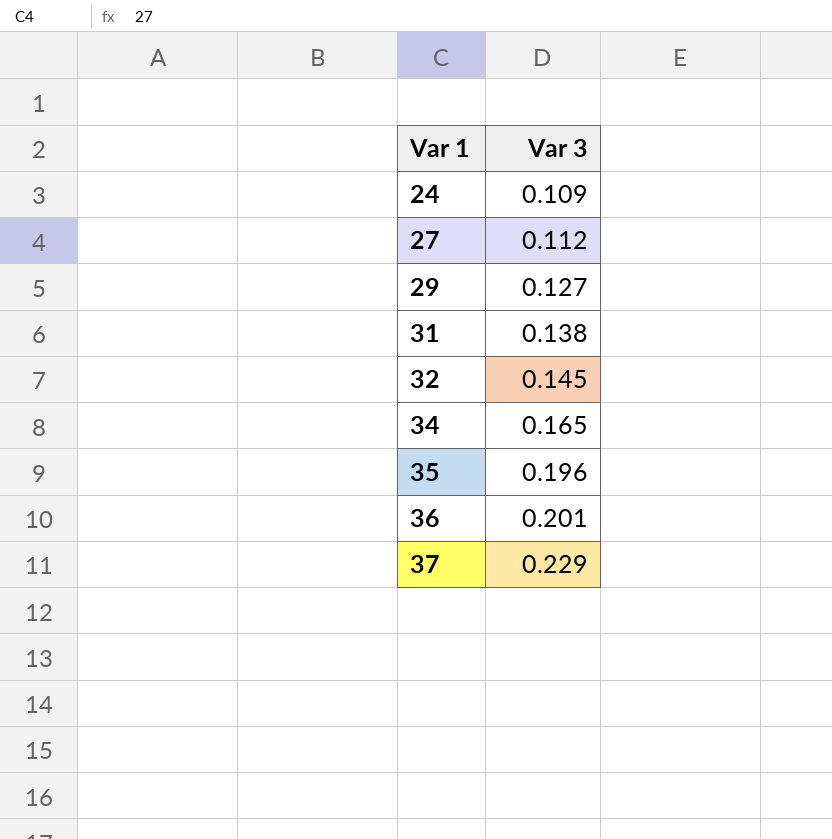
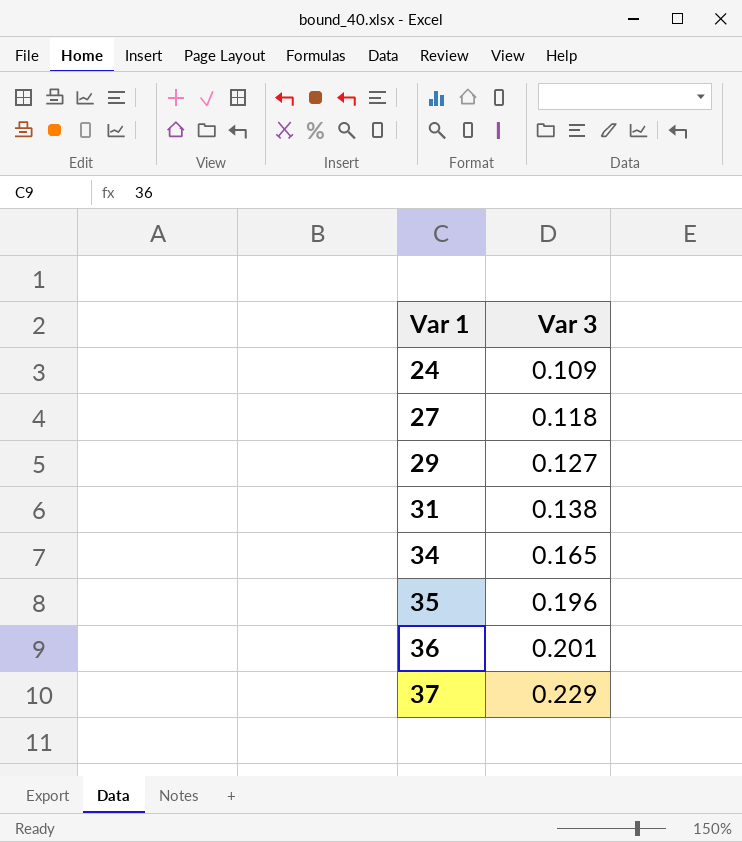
row 32: 0.145 -> none
27 | Var 3: 0.112 -> 0.118

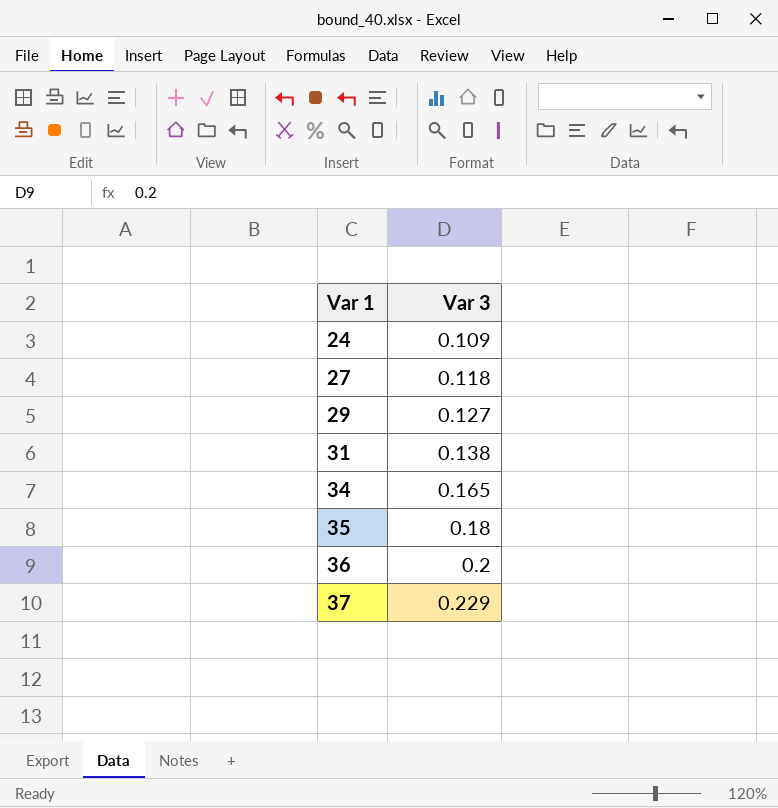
35 | Var 3: 0.196 -> 0.18
36 | Var 3: 0.201 -> 0.2

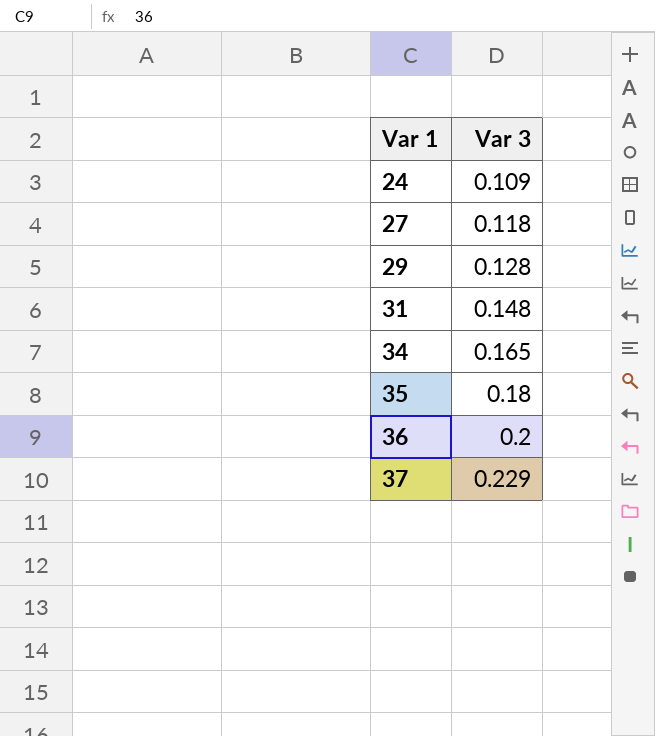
29 | Var 3: 0.127 -> 0.128
31 | Var 3: 0.138 -> 0.148

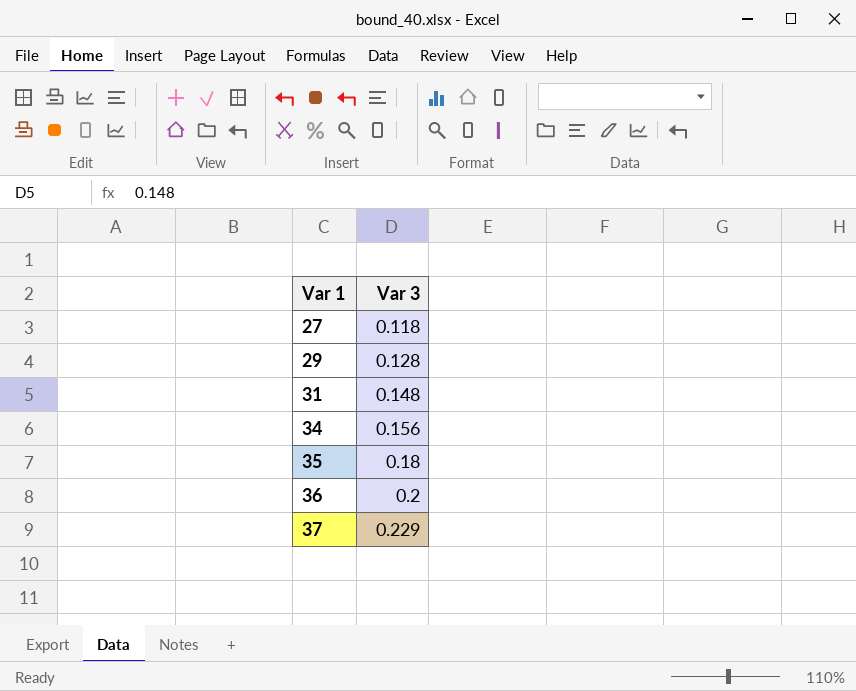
row 24: 0.109 -> none
34 | Var 3: 0.165 -> 0.156

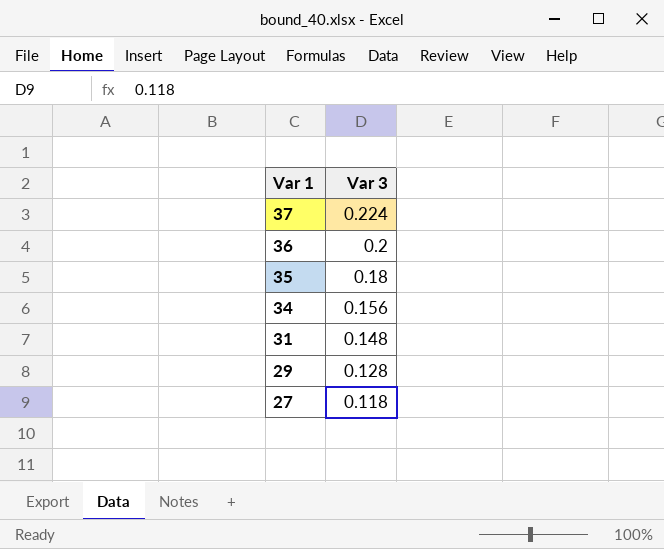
row order: Var 1 ascending -> Var 1 descending
37 | Var 3: 0.229 -> 0.224

